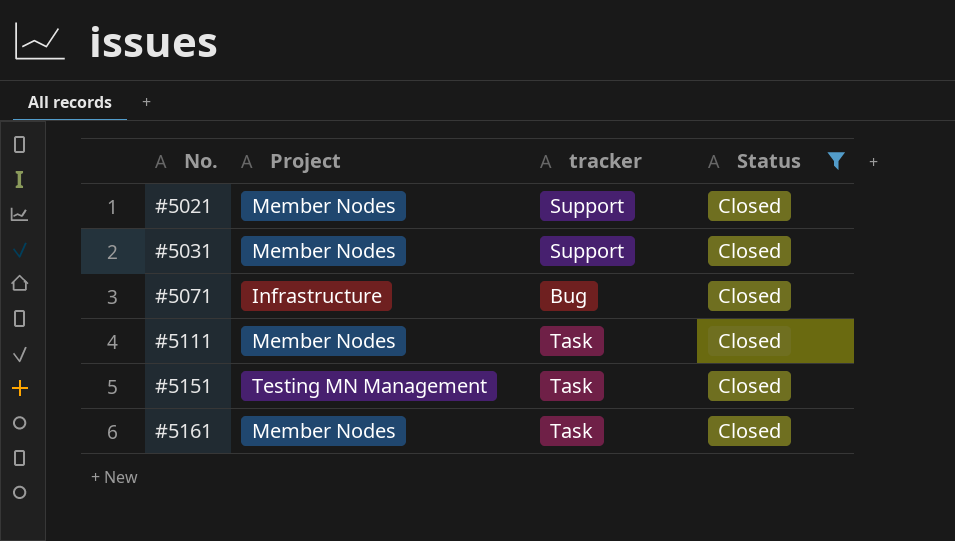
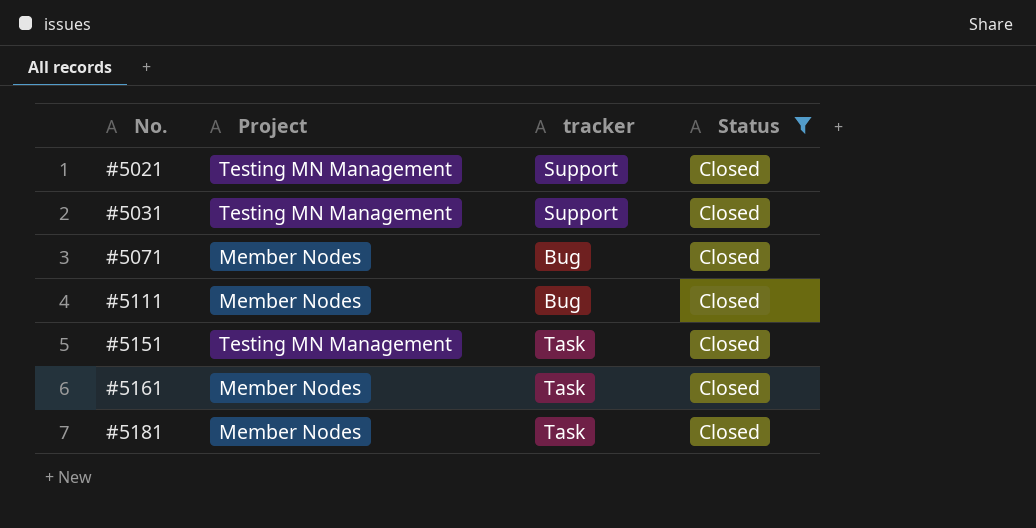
#5021 | Project: Member Nodes -> Testing MN Management
#5031 | Project: Member Nodes -> Testing MN Management
#5071 | Project: Infrastructure -> Member Nodes
#5111 | tracker: Task -> Bug
row #5181: none -> Member Nodes | Task | Closed

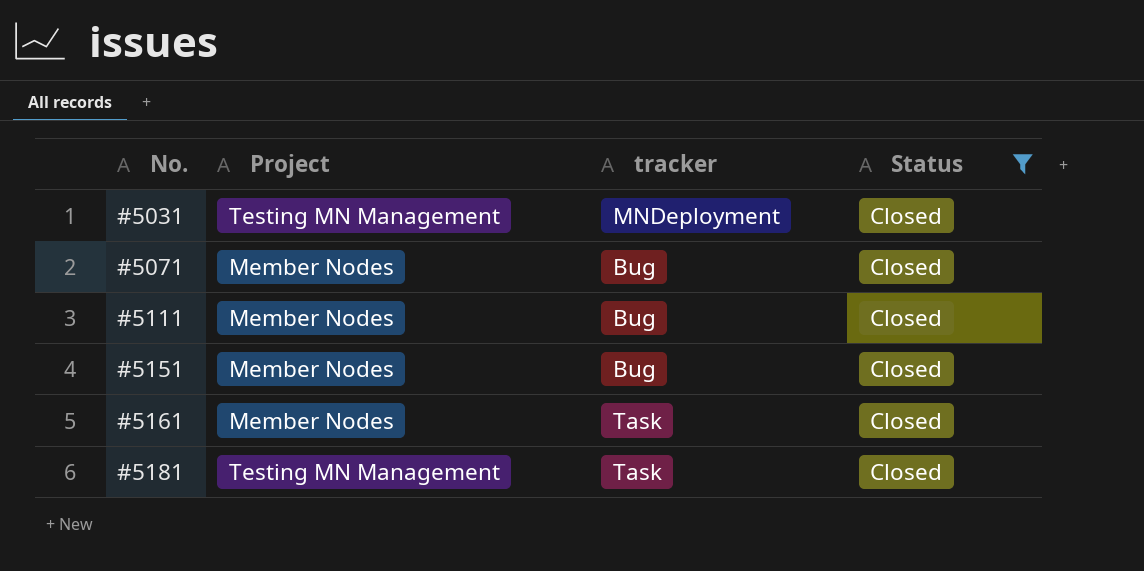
row #5021: Testing MN Management | Support | Closed -> none
#5031 | tracker: Support -> MNDeployment
#5151 | Project: Testing MN Management -> Member Nodes
#5151 | tracker: Task -> Bug
#5181 | Project: Member Nodes -> Testing MN Management

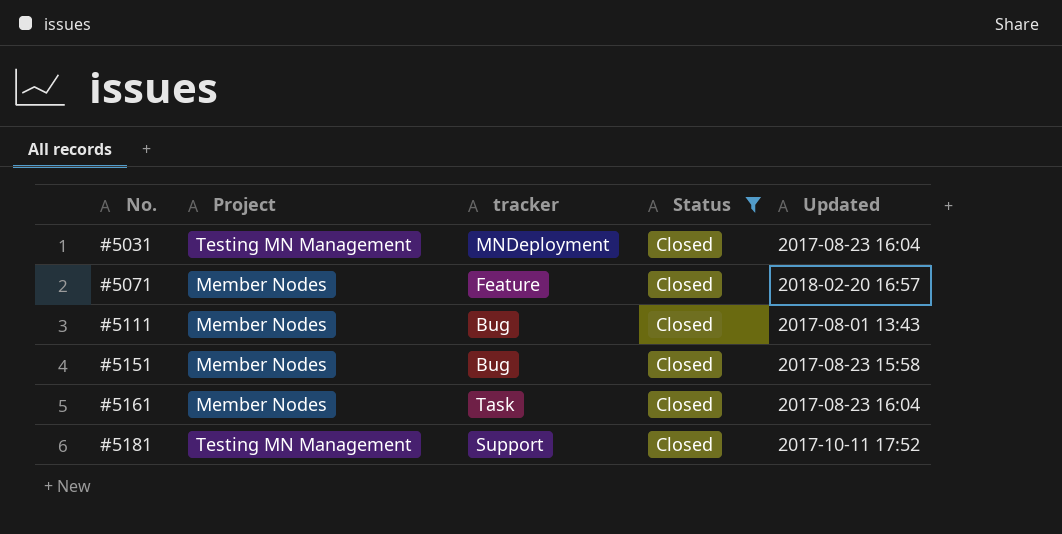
column Updated | position: none -> 5
#5071 | tracker: Bug -> Feature
#5181 | tracker: Task -> Support

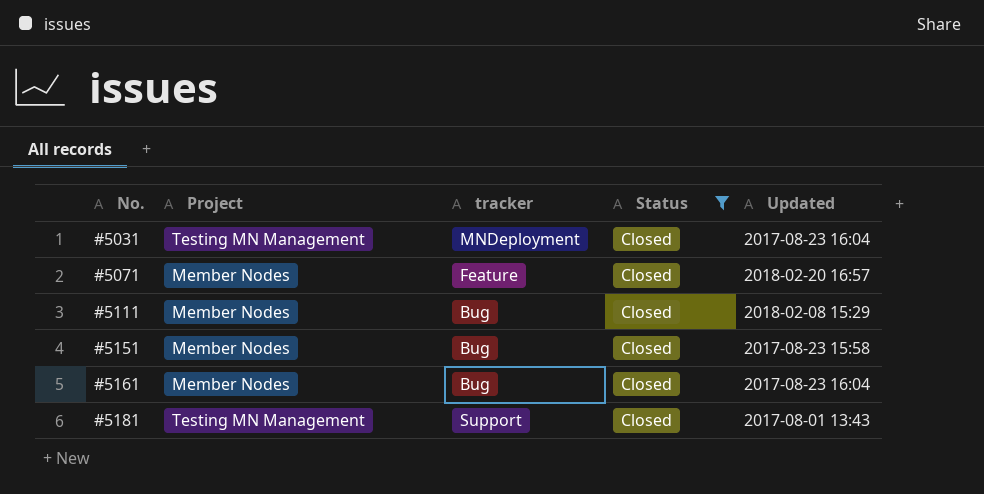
#5111 | Updated: 2017-08-01 13:43 -> 2018-02-08 15:29
#5161 | tracker: Task -> Bug
#5181 | Updated: 2017-10-11 17:52 -> 2017-08-01 13:43

